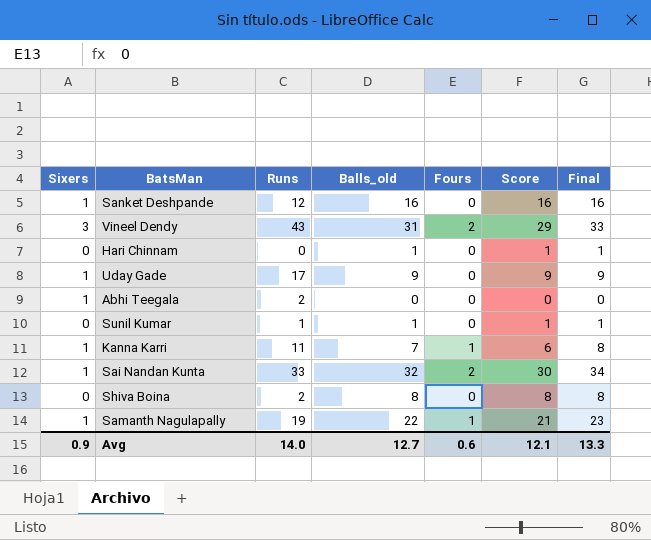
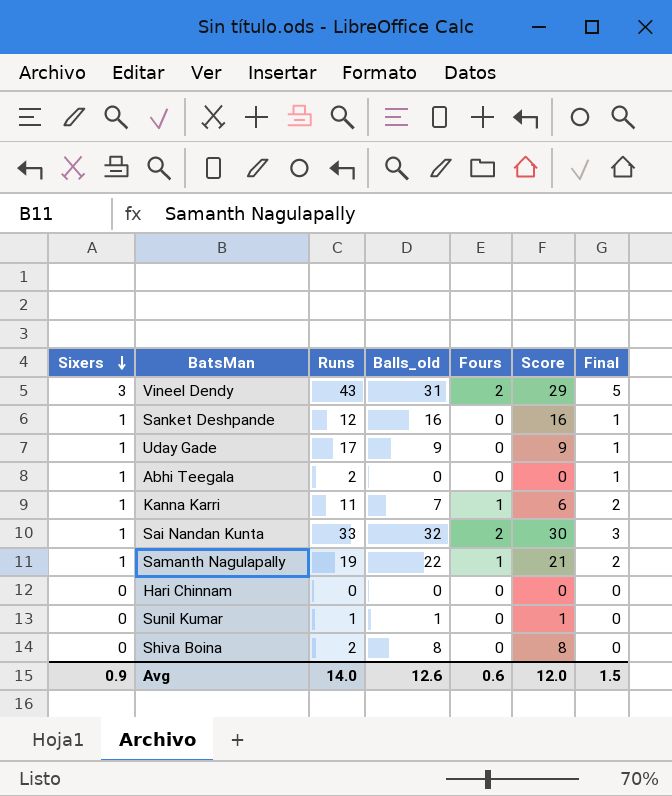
row order: none -> Sixers descending
column Final | formula: [Balls_old] + [Fours] -> [Sixers] + [Fours]
Hari Chinnam | Balls_old: 1 -> 0
Hari Chinnam | Score: 1 -> 0
Avg | Balls_old: 12.7 -> 12.6
Avg | Score: 12.1 -> 12.0
Avg | Final: 13.3 -> 1.5

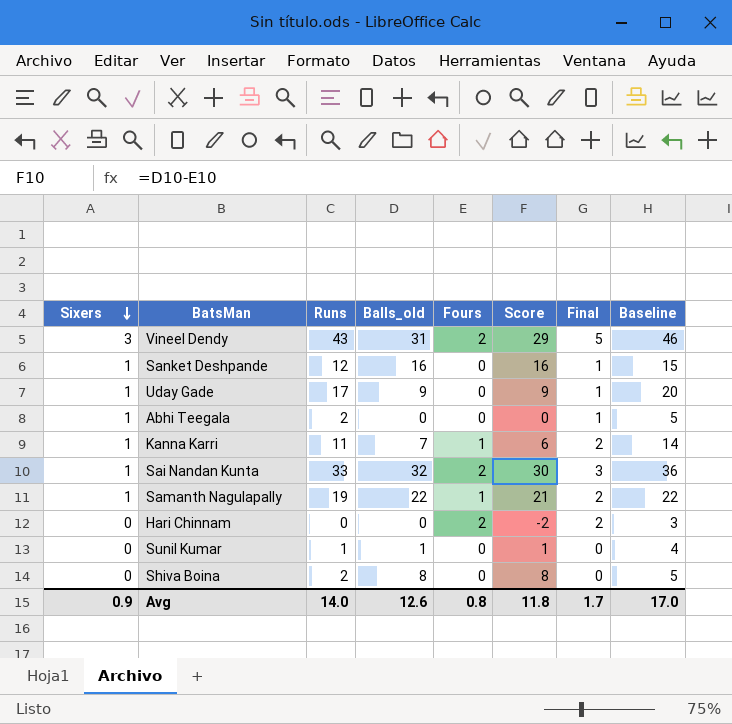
column Baseline | formula: none -> [Runs] + 3
Hari Chinnam | Fours: 0 -> 2
Hari Chinnam | Score: 0 -> -2
Hari Chinnam | Final: 0 -> 2
Avg | Fours: 0.6 -> 0.8
Avg | Score: 12.0 -> 11.8
Avg | Final: 1.5 -> 1.7

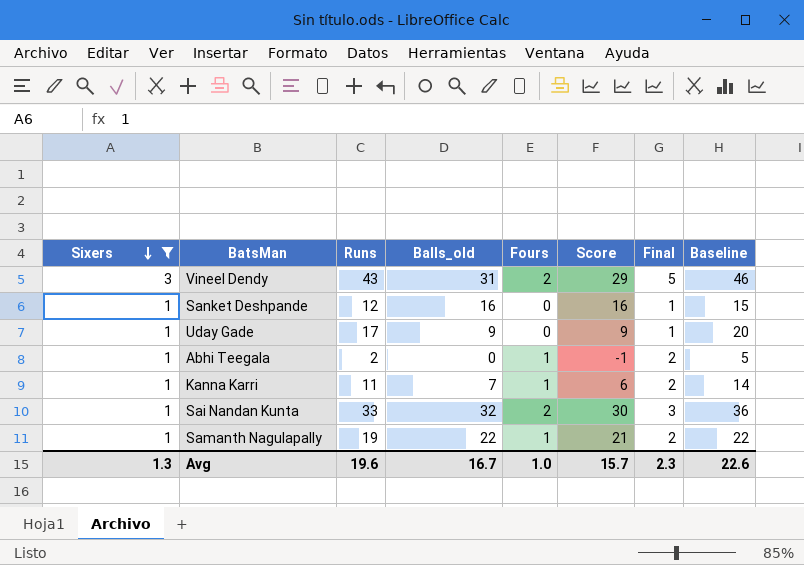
filter: none -> Sixers != 0
Abhi Teegala | Fours: 0 -> 1
Abhi Teegala | Score: 0 -> -1
Abhi Teegala | Final: 1 -> 2
Avg | Sixers: 0.9 -> 1.3
Avg | Runs: 14.0 -> 19.6
Avg | Balls_old: 12.6 -> 16.7
Avg | Fours: 0.8 -> 1.0
Avg | Score: 11.8 -> 15.7
Avg | Final: 1.7 -> 2.3
Avg | Baseline: 17.0 -> 22.6

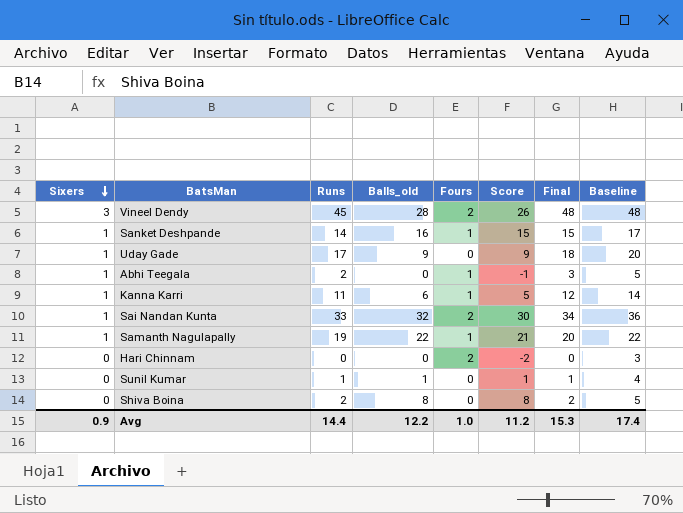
filter: Sixers != 0 -> none
column Final | formula: [Sixers] + [Fours] -> [Sixers] + [Runs]
Vineel Dendy | Runs: 43 -> 45
Vineel Dendy | Balls_old: 31 -> 28
Vineel Dendy | Score: 29 -> 26
Vineel Dendy | Baseline: 46 -> 48
Sanket Deshpande | Runs: 12 -> 14
Sanket Deshpande | Fours: 0 -> 1
Sanket Deshpande | Score: 16 -> 15
Sanket Deshpande | Baseline: 15 -> 17
Kanna Karri | Balls_old: 7 -> 6
Kanna Karri | Score: 6 -> 5
Avg | Sixers: 1.3 -> 0.9
Avg | Runs: 19.6 -> 14.4
Avg | Balls_old: 16.7 -> 12.2
Avg | Score: 15.7 -> 11.2
Avg | Final: 2.3 -> 15.3
Avg | Baseline: 22.6 -> 17.4

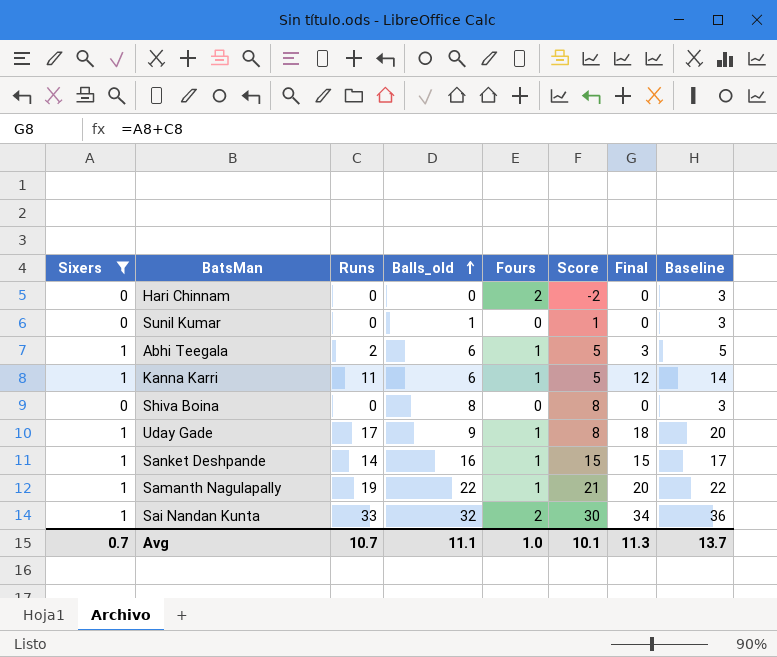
filter: none -> Sixers != 3
row order: Sixers descending -> Balls_old ascending
Sunil Kumar | Runs: 1 -> 0
Sunil Kumar | Final: 1 -> 0
Sunil Kumar | Baseline: 4 -> 3
Abhi Teegala | Balls_old: 0 -> 6
Abhi Teegala | Score: -1 -> 5
Shiva Boina | Runs: 2 -> 0
Shiva Boina | Final: 2 -> 0
Shiva Boina | Baseline: 5 -> 3
Uday Gade | Fours: 0 -> 1
Uday Gade | Score: 9 -> 8
Avg | Sixers: 0.9 -> 0.7
Avg | Runs: 14.4 -> 10.7
Avg | Balls_old: 12.2 -> 11.1
Avg | Score: 11.2 -> 10.1
Avg | Final: 15.3 -> 11.3
Avg | Baseline: 17.4 -> 13.7

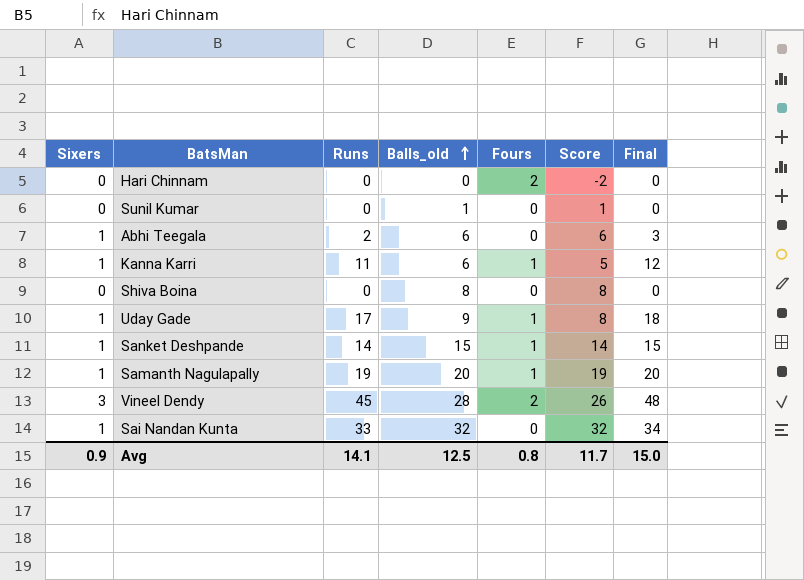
filter: Sixers != 3 -> none
column Baseline | formula: [Runs] + 3 -> none
Abhi Teegala | Fours: 1 -> 0
Abhi Teegala | Score: 5 -> 6
Sanket Deshpande | Balls_old: 16 -> 15
Sanket Deshpande | Score: 15 -> 14
Samanth Nagulapally | Balls_old: 22 -> 20
Samanth Nagulapally | Score: 21 -> 19
Sai Nandan Kunta | Fours: 2 -> 0
Sai Nandan Kunta | Score: 30 -> 32
Avg | Sixers: 0.7 -> 0.9
Avg | Runs: 10.7 -> 14.1
Avg | Balls_old: 11.1 -> 12.5
Avg | Fours: 1.0 -> 0.8
Avg | Score: 10.1 -> 11.7
Avg | Final: 11.3 -> 15.0

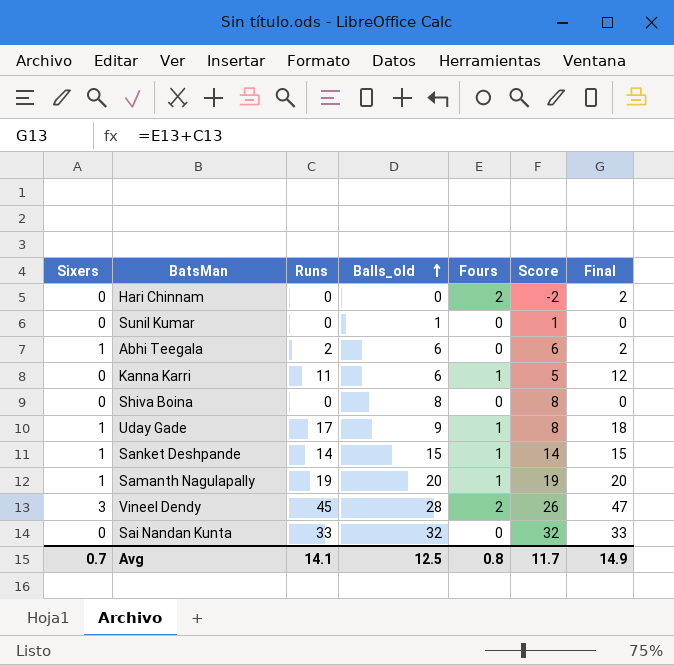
column Final | formula: [Sixers] + [Runs] -> [Runs] + [Fours]
Kanna Karri | Sixers: 1 -> 0
Sai Nandan Kunta | Sixers: 1 -> 0
Avg | Sixers: 0.9 -> 0.7
Avg | Final: 15.0 -> 14.9

